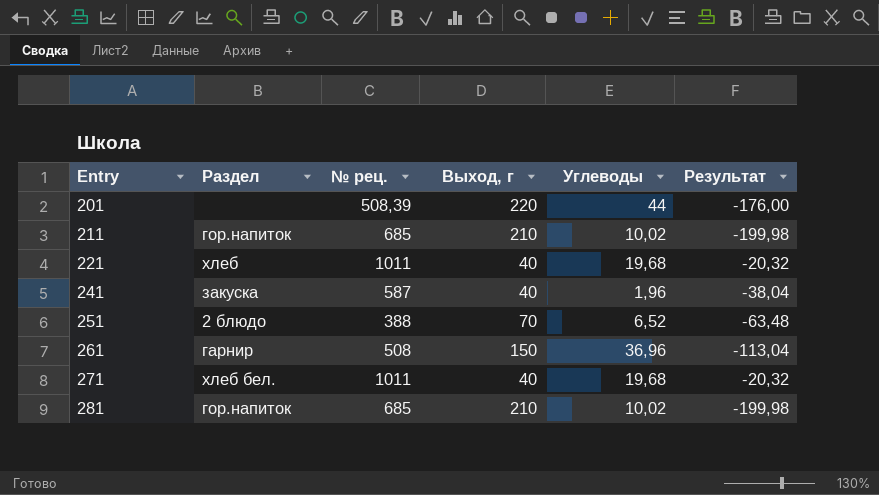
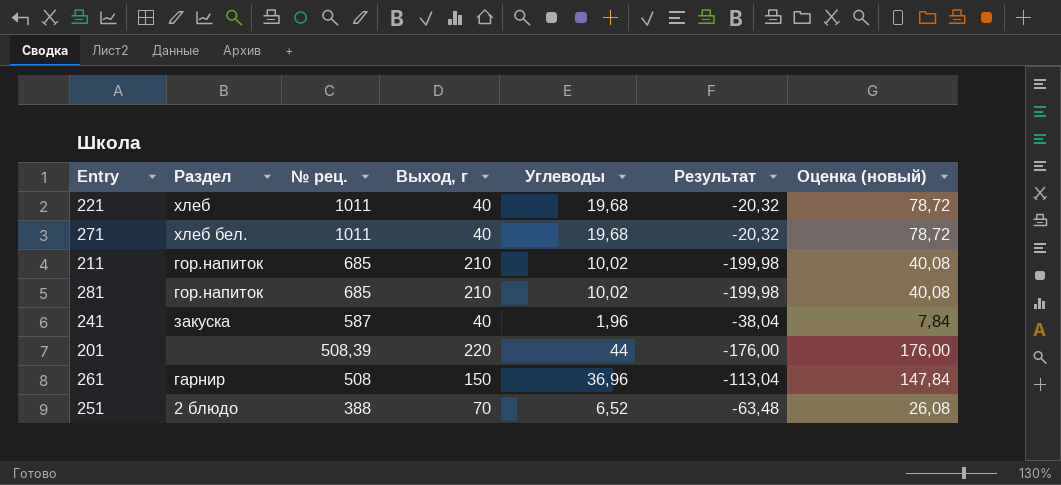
row order: Entry ascending -> № рец. descending
column Оценка (новый) | formula: none -> [Углеводы] * 4

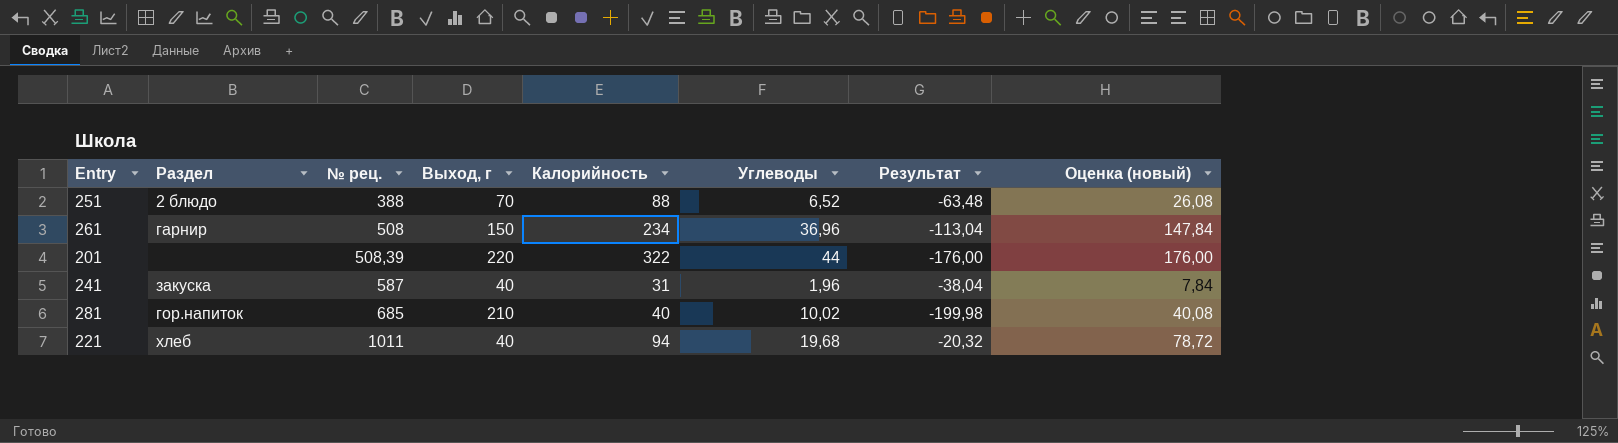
row order: № рец. descending -> № рец. ascending
column Калорийность | position: none -> 5
row 271: хлеб бел. | 1011 | 40 | 19,68 | -20,32 | 78,72 -> none
row 211: гор.напиток | 685 | 210 | 10,02 | -199,98 | 40,08 -> none

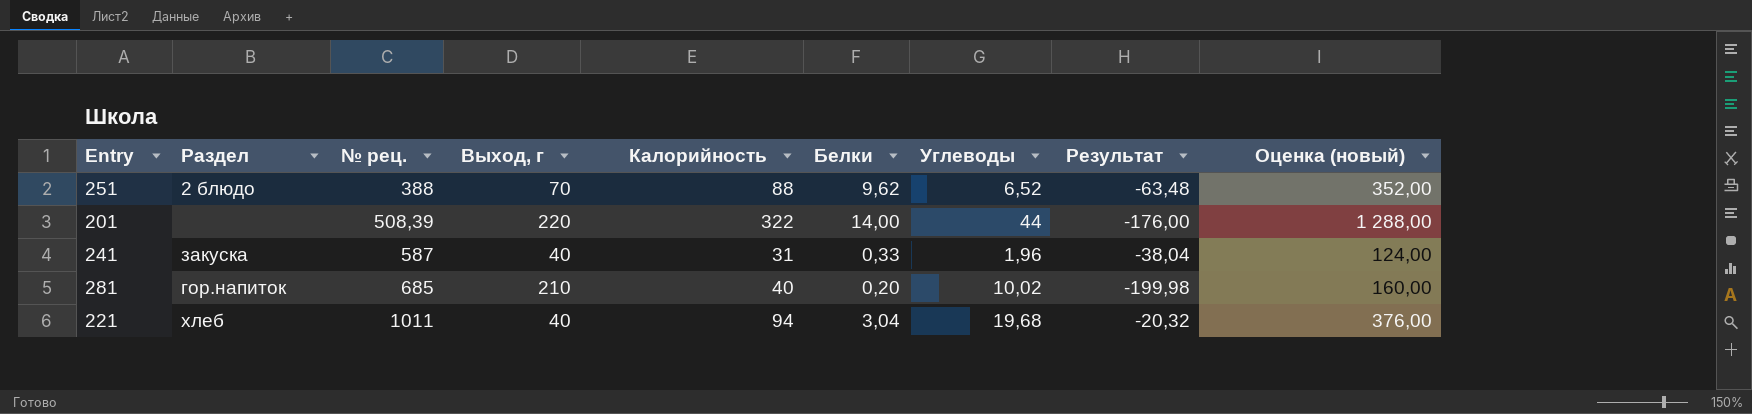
column Белки | position: none -> 6
column Оценка (новый) | formula: [Углеводы] * 4 -> [Калорийность] * 4
row 261: гарнир | 508 | 150 | 234 | 36,96 | -113,04 | 147,84 -> none

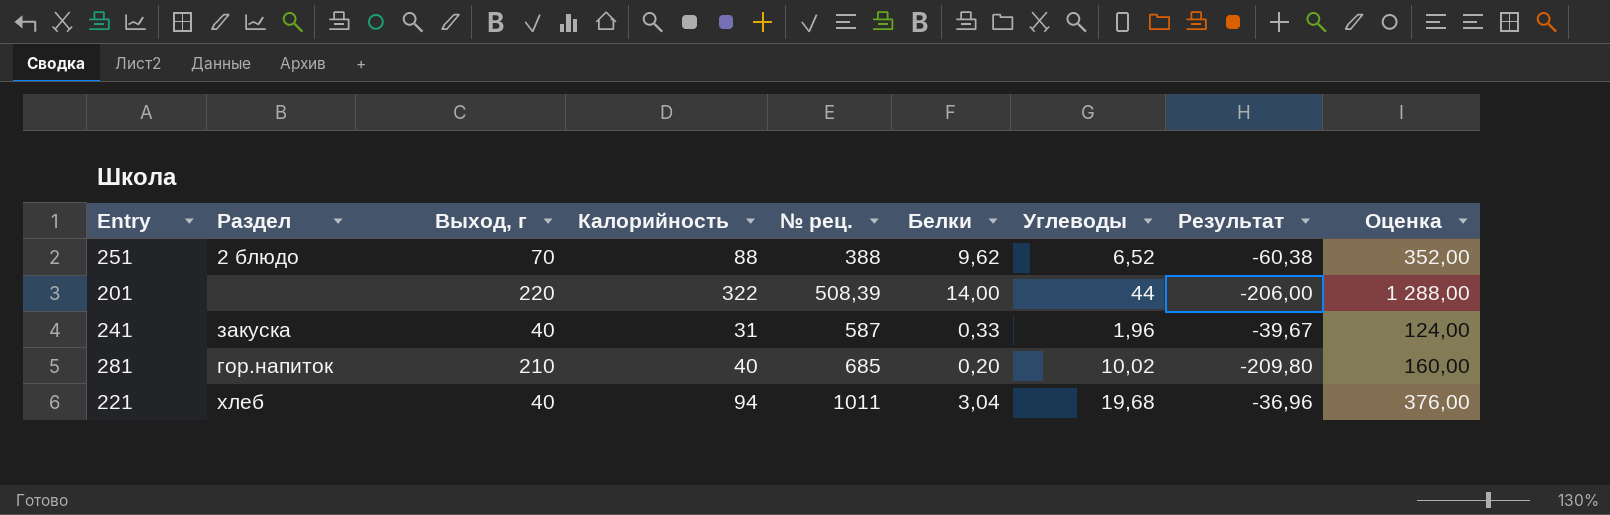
column № рец. | position: 3 -> 5
column Результат | formula: [Углеводы] - [Выход, г] -> [Белки] - [Выход, г]
column name: Оценка (новый) -> Оценка

